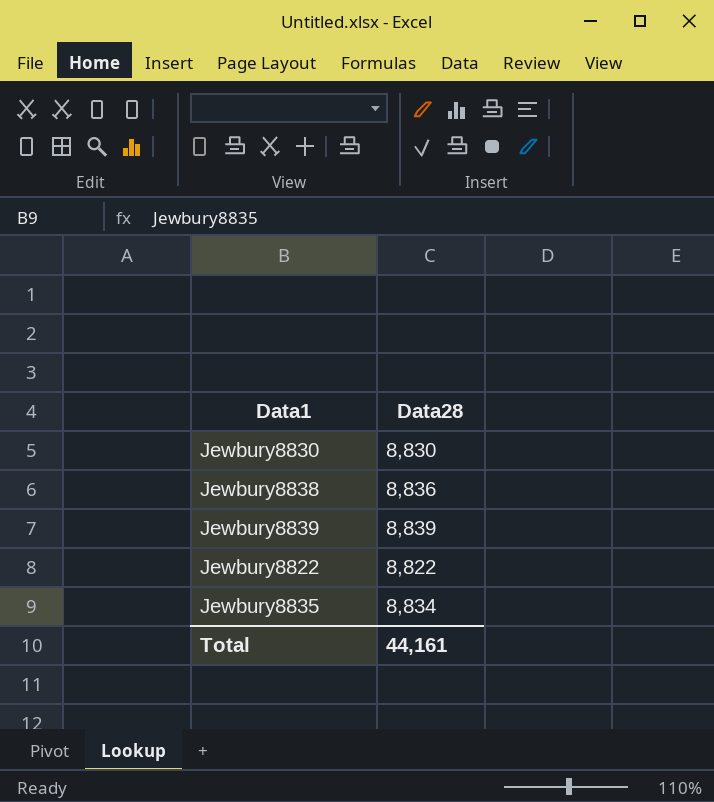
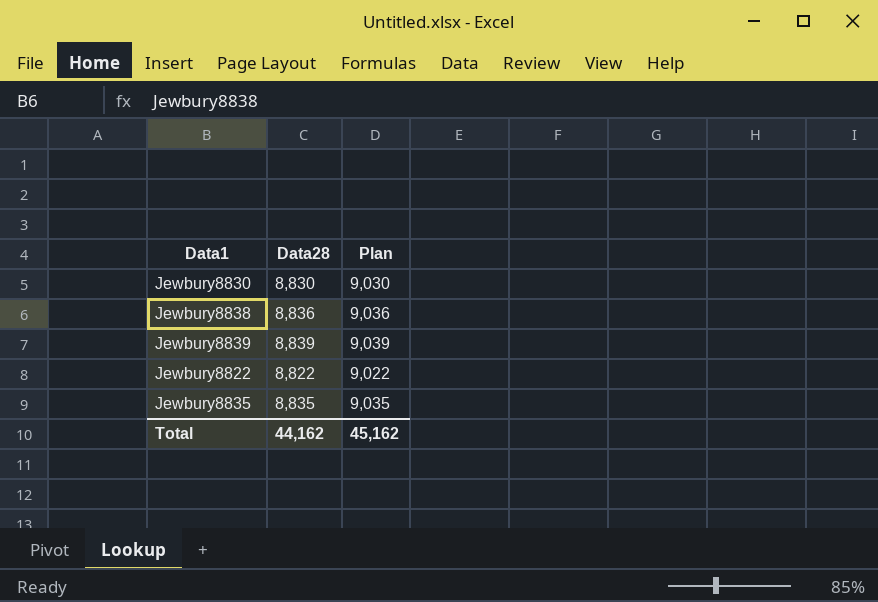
column Plan | formula: none -> [Data28] + 200
Jewbury8835 | Data28: 8,834 -> 8,835
Total | Data28: 44,161 -> 44,162

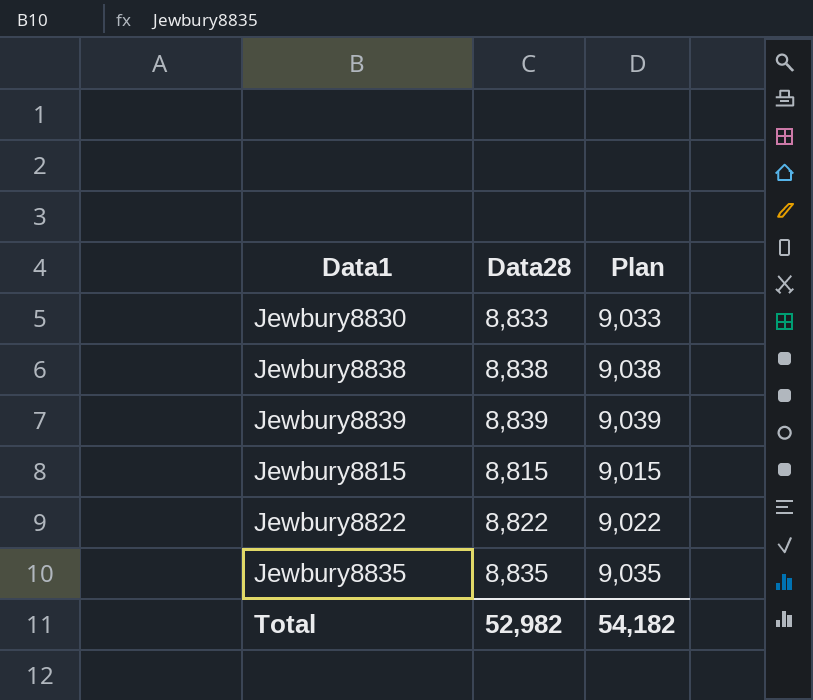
Jewbury8830 | Data28: 8,830 -> 8,833
Jewbury8830 | Plan: 9,030 -> 9,033
Jewbury8838 | Data28: 8,836 -> 8,838
Jewbury8838 | Plan: 9,036 -> 9,038
row Jewbury8815: none -> 8,815 | 9,015
Total | Data28: 44,162 -> 52,982
Total | Plan: 45,162 -> 54,182

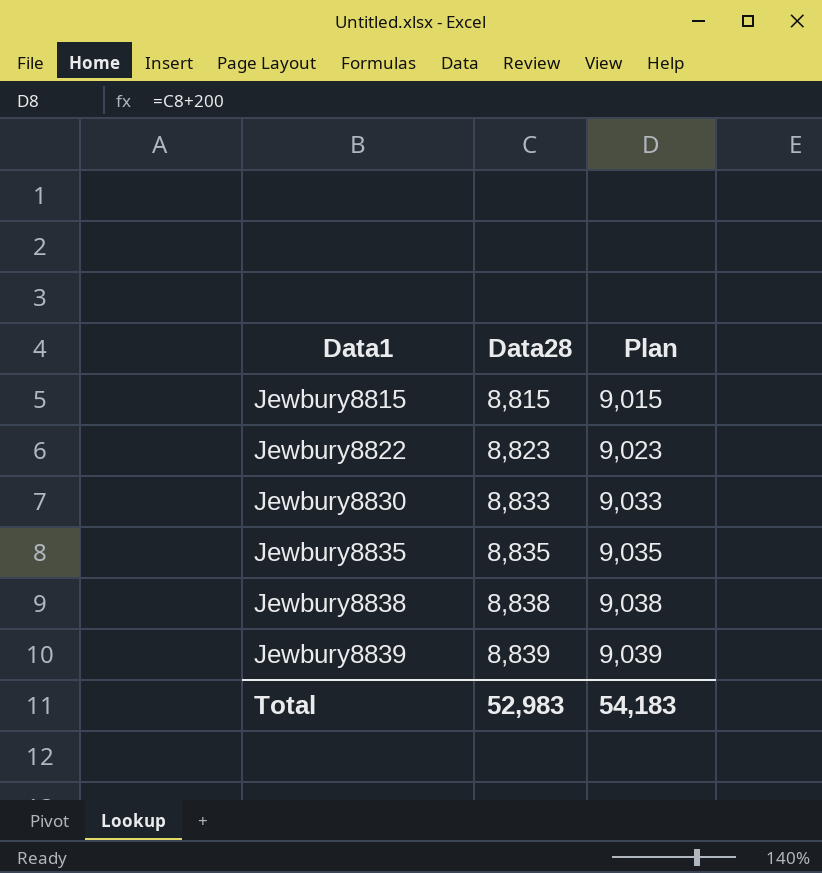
row order: none -> Data1 ascending
Jewbury8822 | Data28: 8,822 -> 8,823
Jewbury8822 | Plan: 9,022 -> 9,023
Total | Data28: 52,982 -> 52,983
Total | Plan: 54,182 -> 54,183

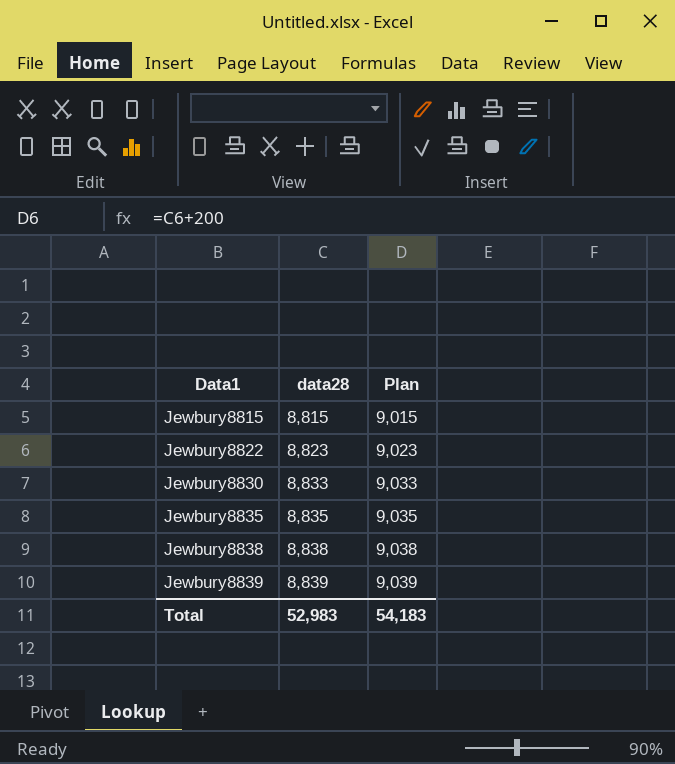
column name: Data28 -> data28

